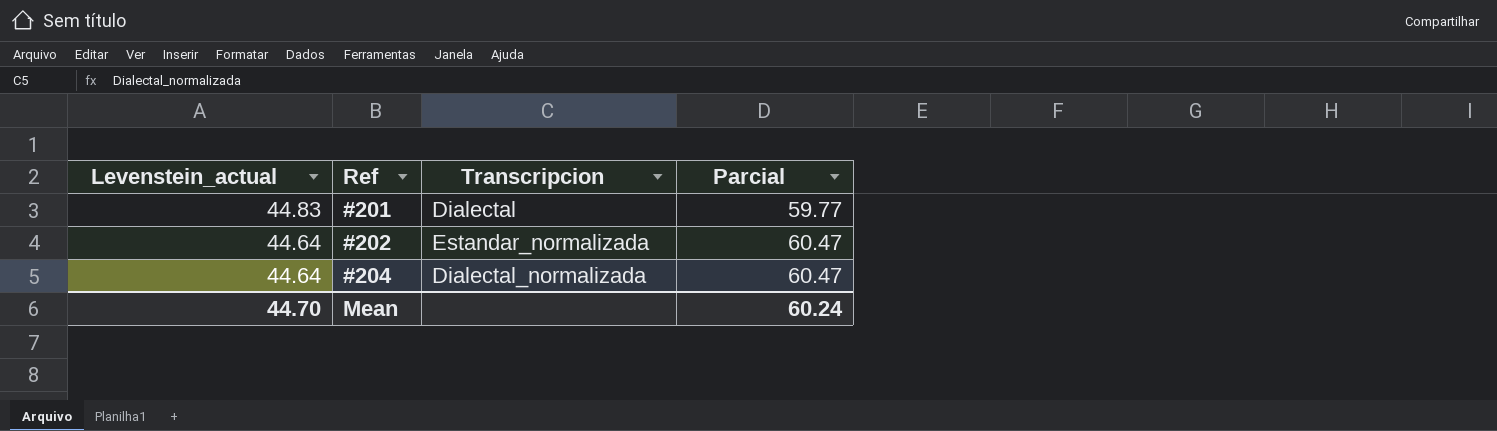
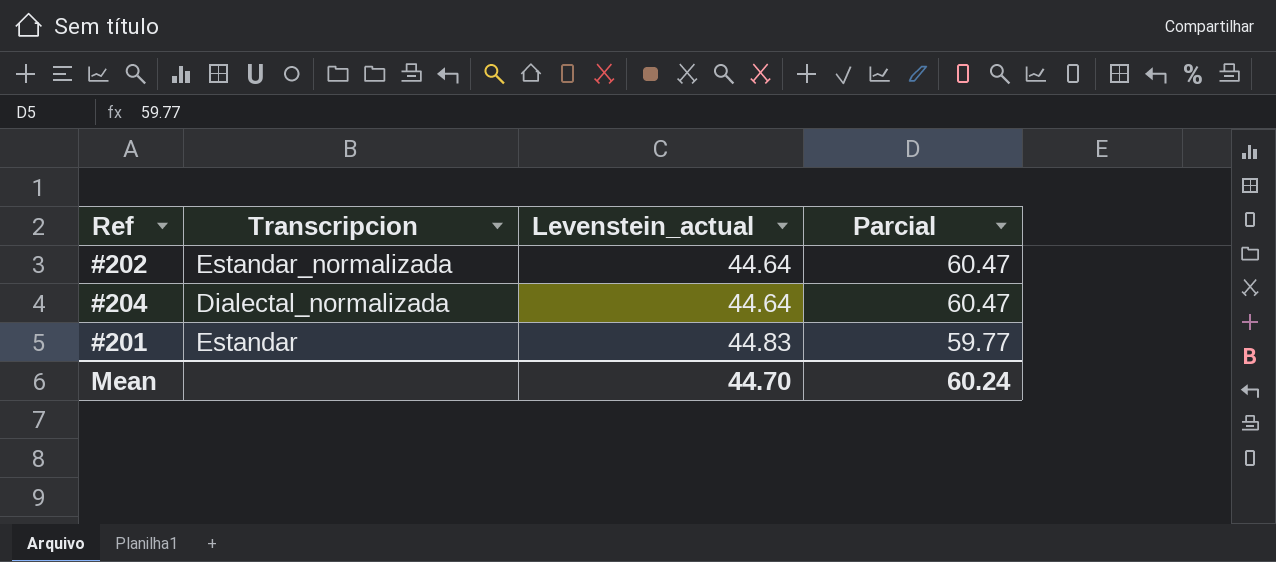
row order: Levenstein_actual descending -> Levenstein_actual ascending
column Levenstein_actual | position: 1 -> 3
#201 | Transcripcion: Dialectal -> Estandar

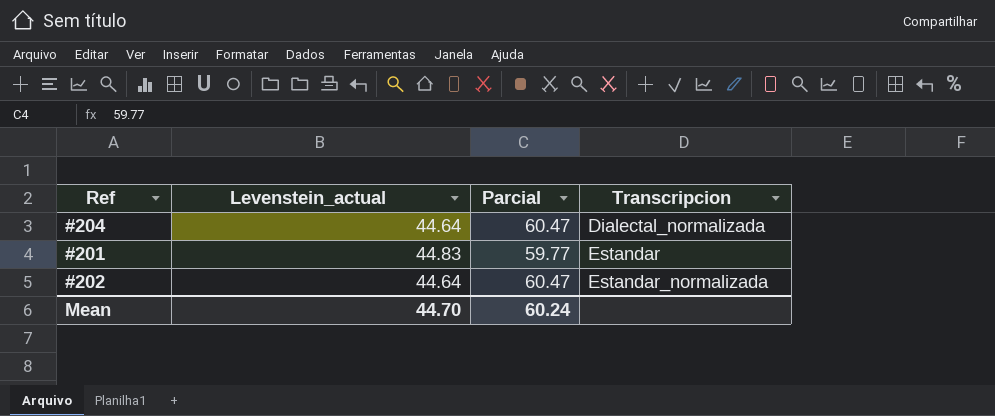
row order: Levenstein_actual ascending -> Transcripcion ascending
column Transcripcion | position: 2 -> 4

